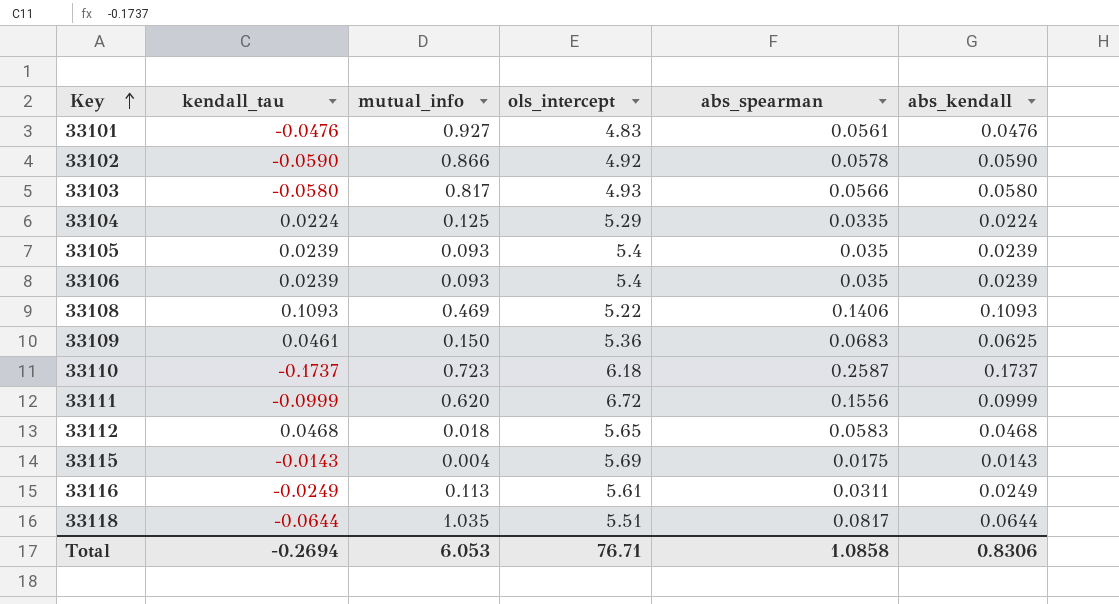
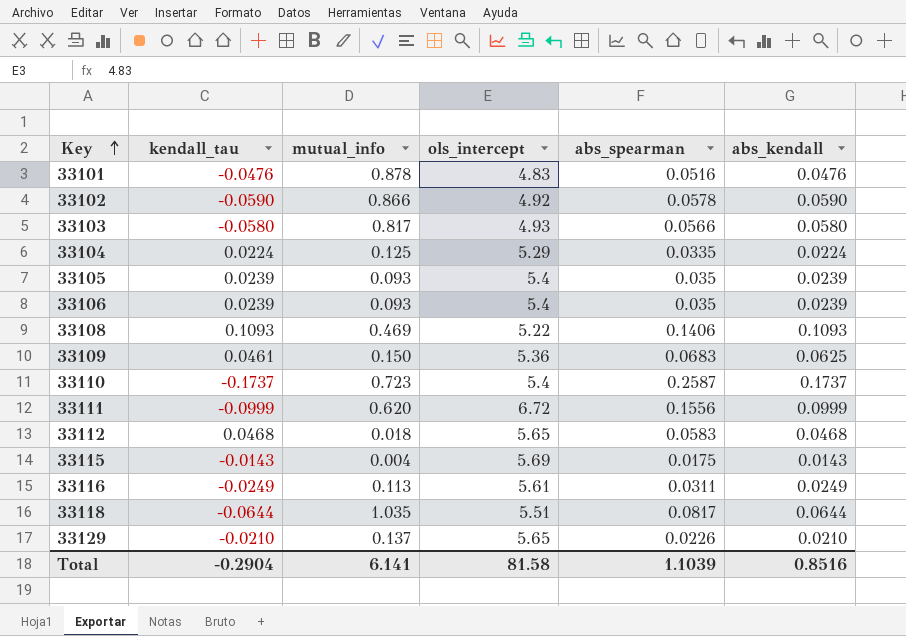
33101 | mutual_info: 0.927 -> 0.878
33101 | abs_spearman: 0.0561 -> 0.0516
33110 | ols_intercept: 6.18 -> 5.4
row 33129: none -> -0.0210 | 0.137 | 5.65 | 0.0226 | 0.0210
Total | kendall_tau: -0.2694 -> -0.2904
Total | mutual_info: 6.053 -> 6.141
Total | ols_intercept: 76.71 -> 81.58
Total | abs_spearman: 1.0858 -> 1.1039
Total | abs_kendall: 0.8306 -> 0.8516

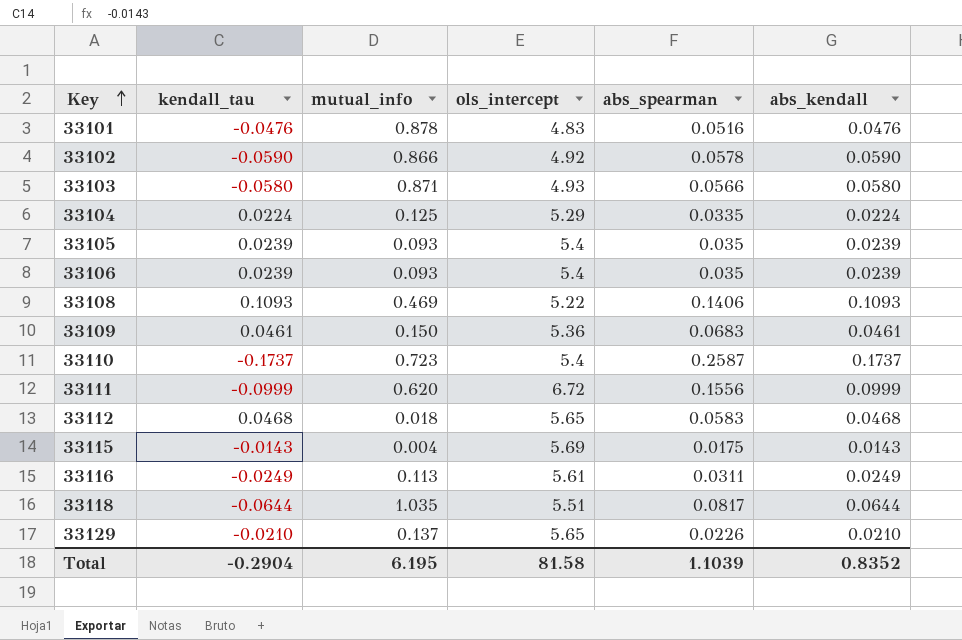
33103 | mutual_info: 0.817 -> 0.871
33109 | abs_kendall: 0.0625 -> 0.0461
Total | mutual_info: 6.141 -> 6.195
Total | abs_kendall: 0.8516 -> 0.8352

